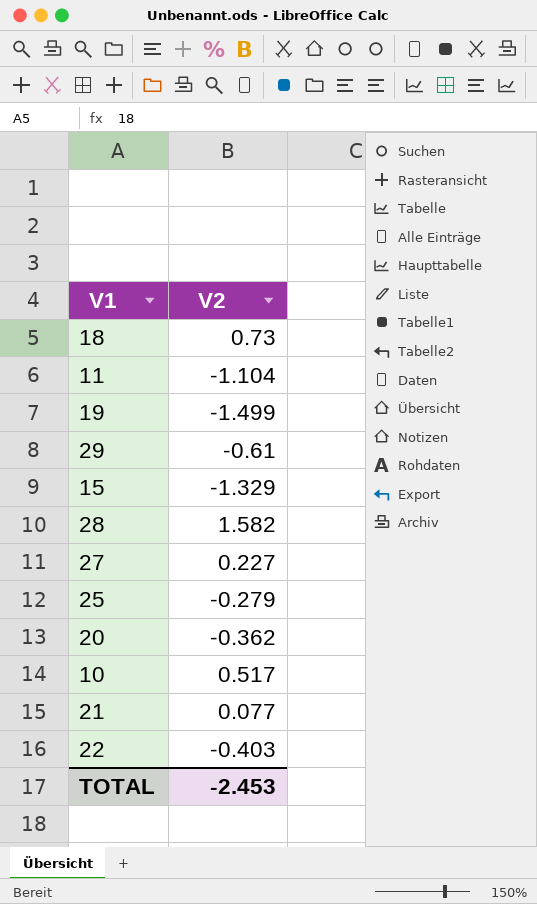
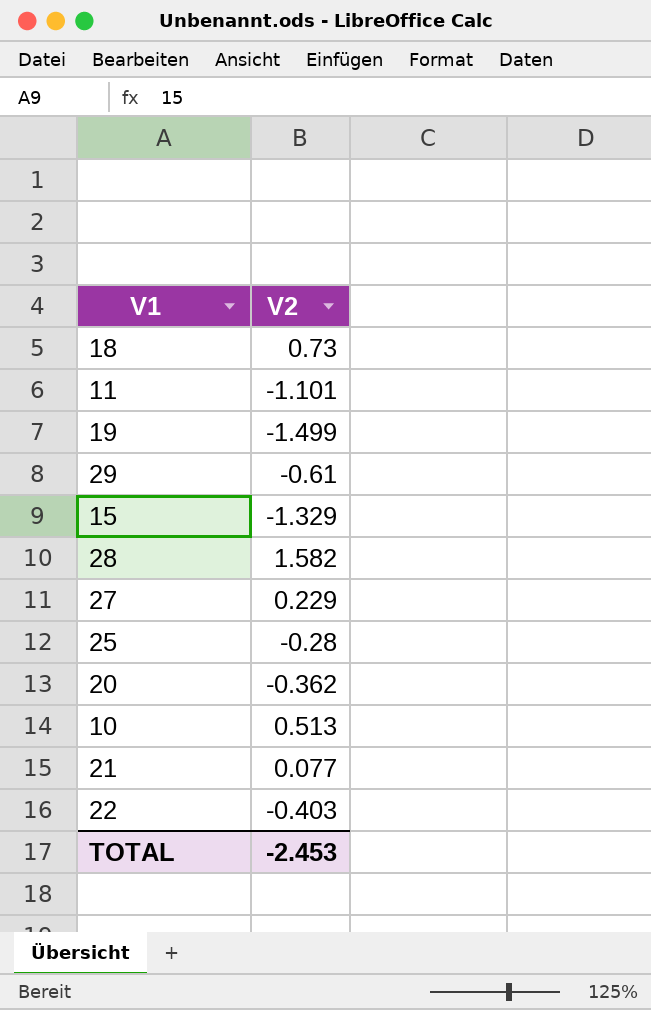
11 | V2: -1.104 -> -1.101
27 | V2: 0.227 -> 0.229
25 | V2: -0.279 -> -0.28
10 | V2: 0.517 -> 0.513

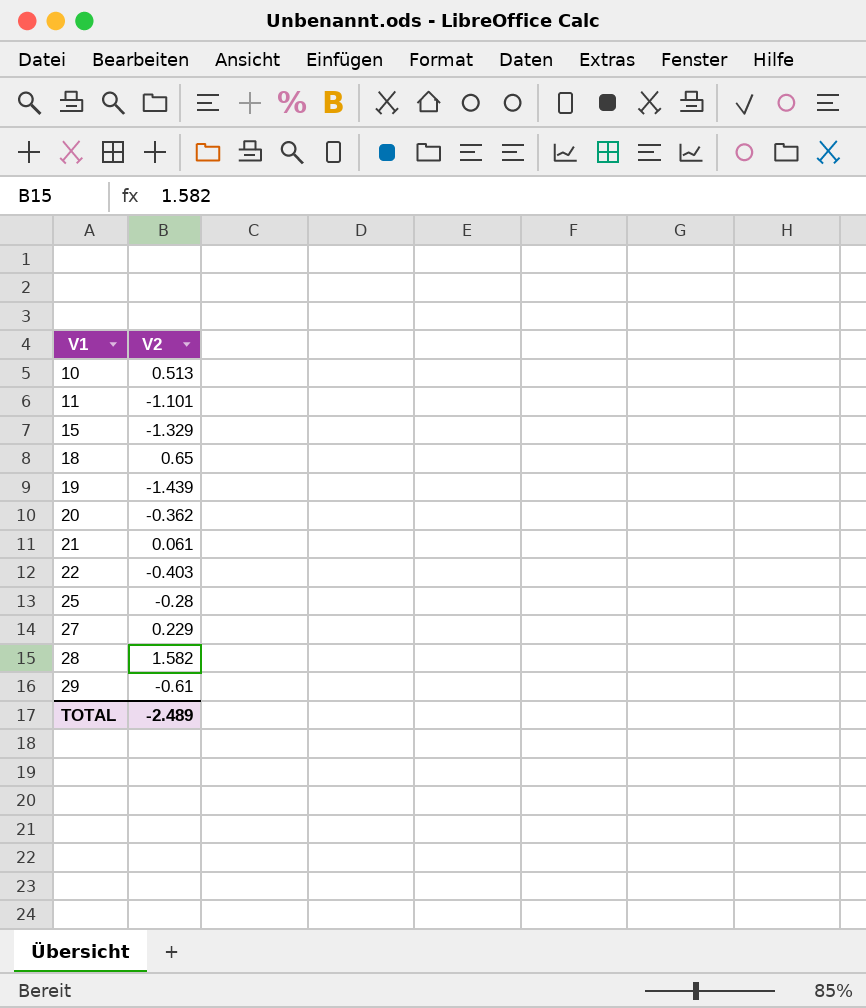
row order: none -> V1 ascending
18 | V2: 0.73 -> 0.65
19 | V2: -1.499 -> -1.439
21 | V2: 0.077 -> 0.061
TOTAL | V2: -2.453 -> -2.489

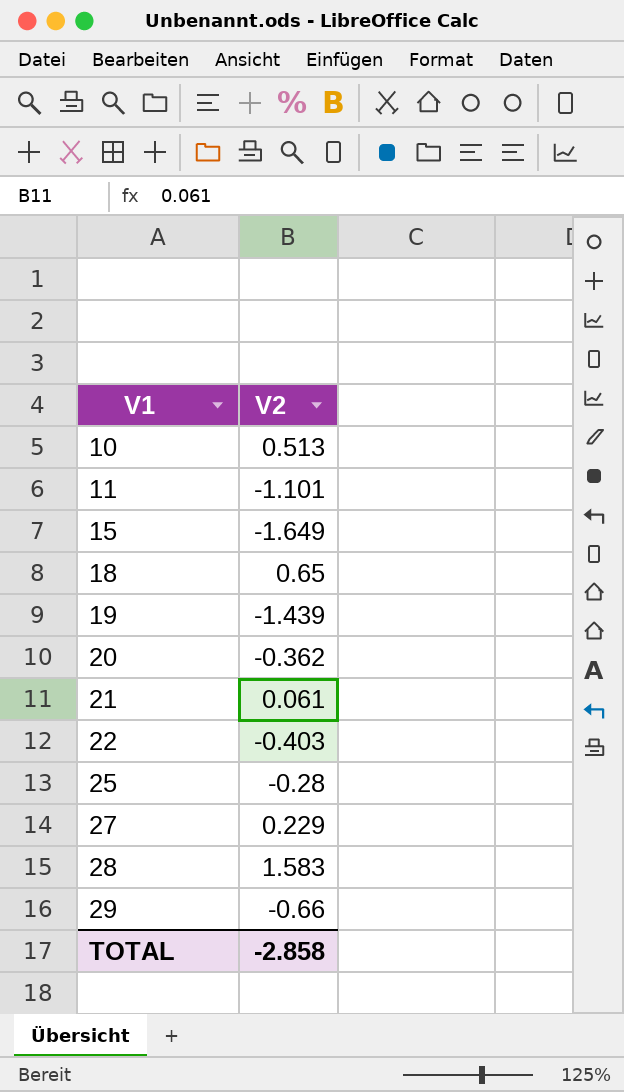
15 | V2: -1.329 -> -1.649
28 | V2: 1.582 -> 1.583
29 | V2: -0.61 -> -0.66
TOTAL | V2: -2.489 -> -2.858

